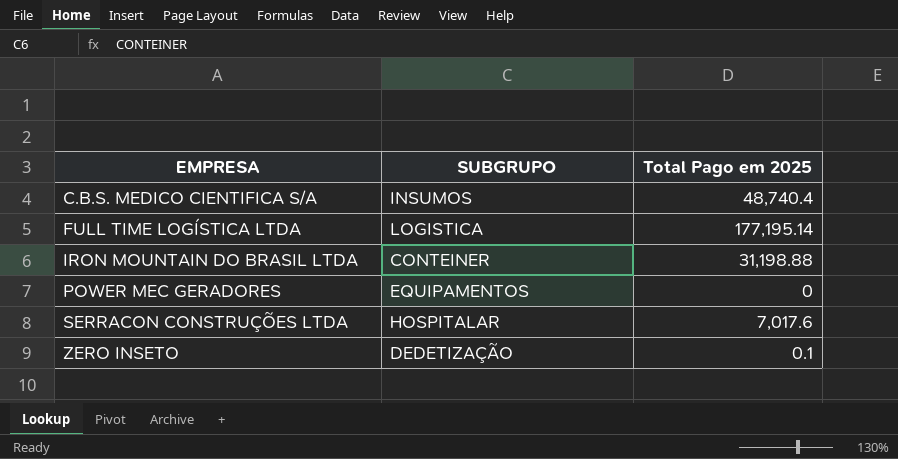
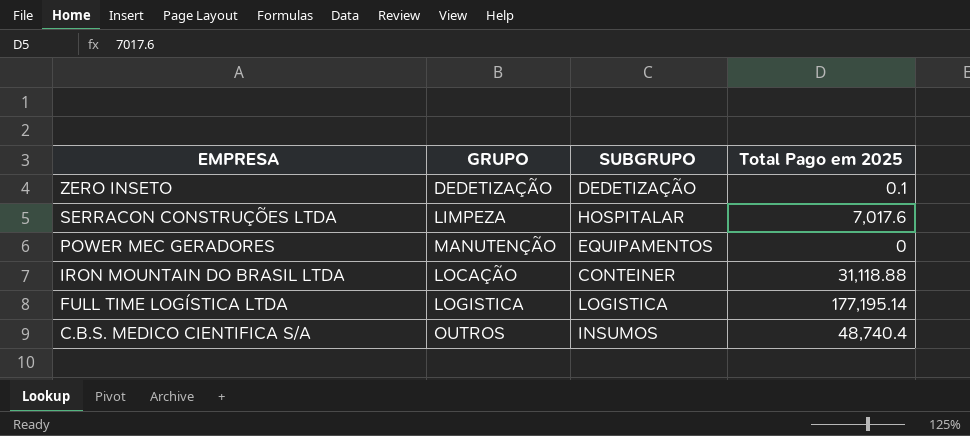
row order: EMPRESA ascending -> EMPRESA descending
column GRUPO | position: none -> 2
IRON MOUNTAIN DO BRASIL LTDA | Total Pago em 2025: 31,198.88 -> 31,118.88

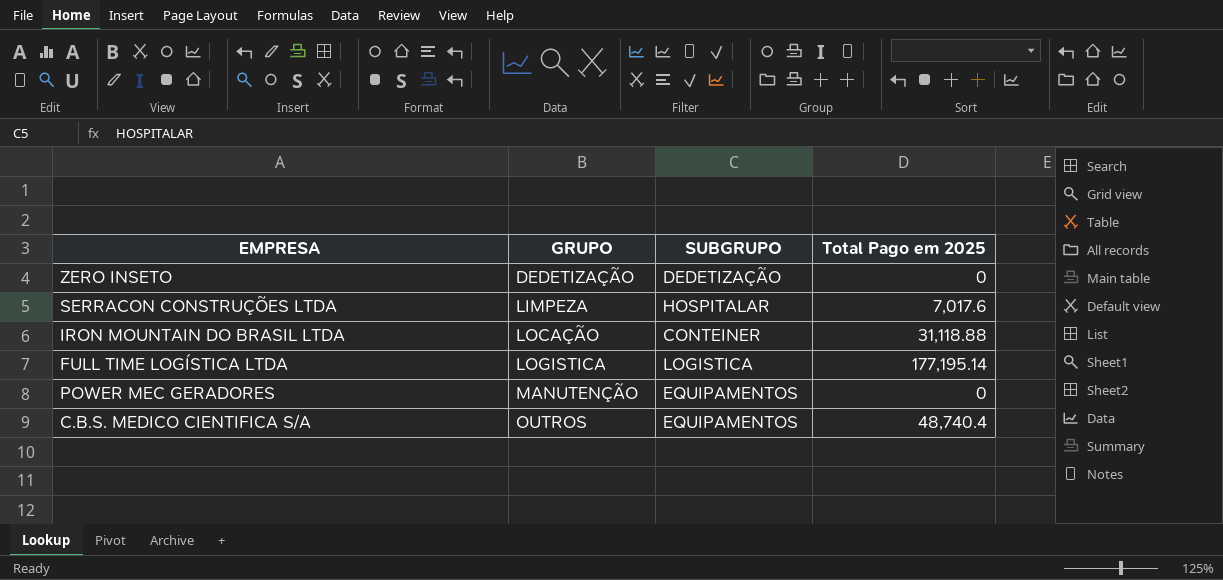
row order: EMPRESA descending -> GRUPO ascending
ZERO INSETO | Total Pago em 2025: 0.1 -> 0
C.B.S. MEDICO CIENTIFICA S/A | SUBGRUPO: INSUMOS -> EQUIPAMENTOS

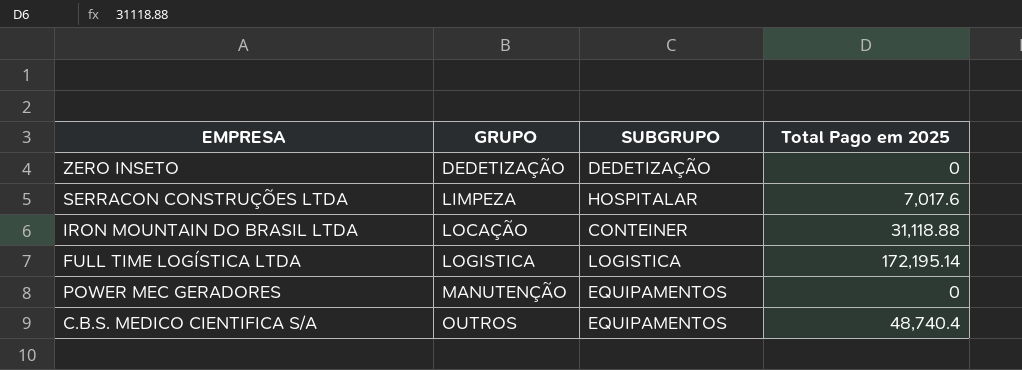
FULL TIME LOGÍSTICA LTDA | Total Pago em 2025: 177,195.14 -> 172,195.14

